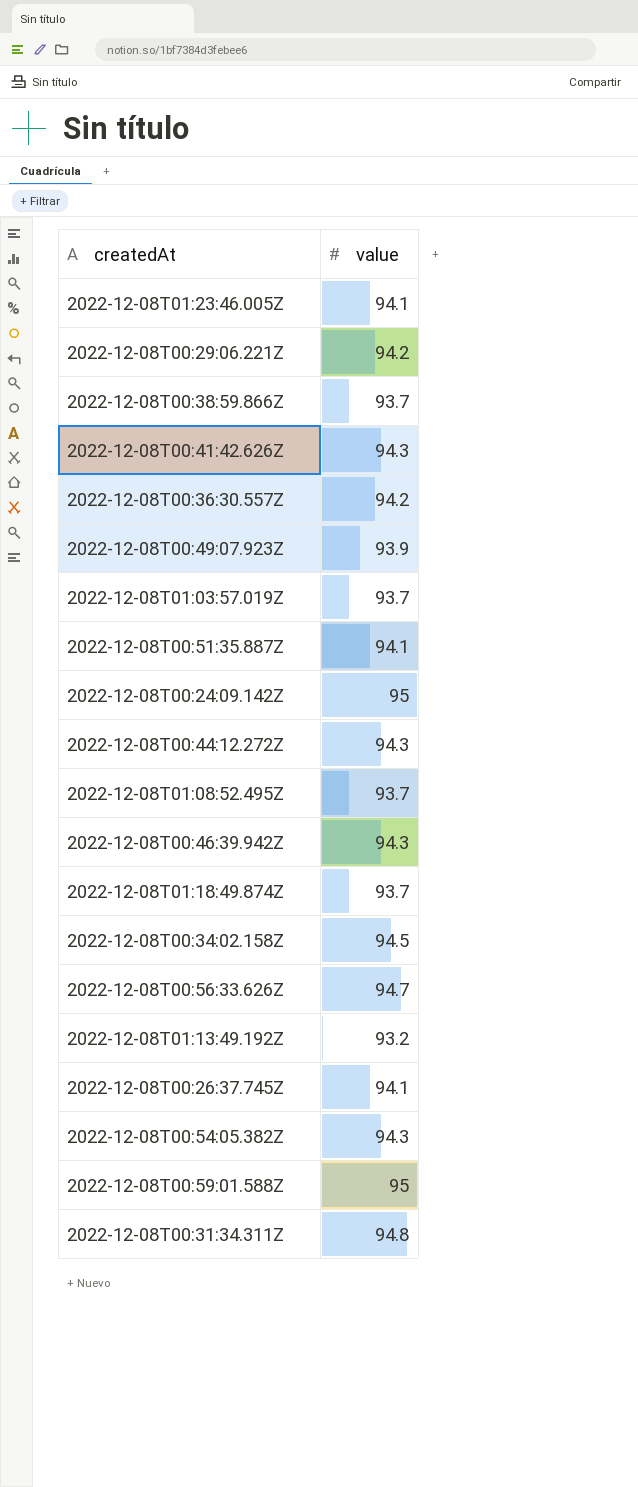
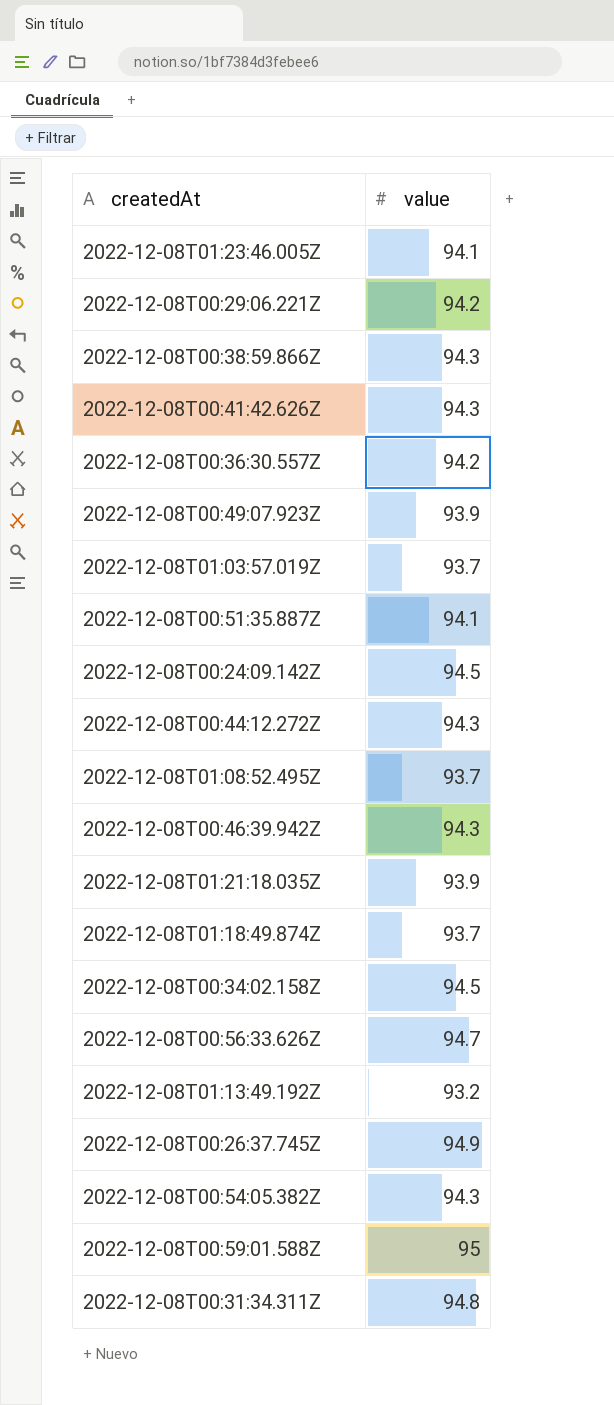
2022-12-08T00:38:59.866Z | value: 93.7 -> 94.3
2022-12-08T00:24:09.142Z | value: 95 -> 94.5
row 2022-12-08T01:21:18.035Z: none -> 93.9
2022-12-08T00:26:37.745Z | value: 94.1 -> 94.9

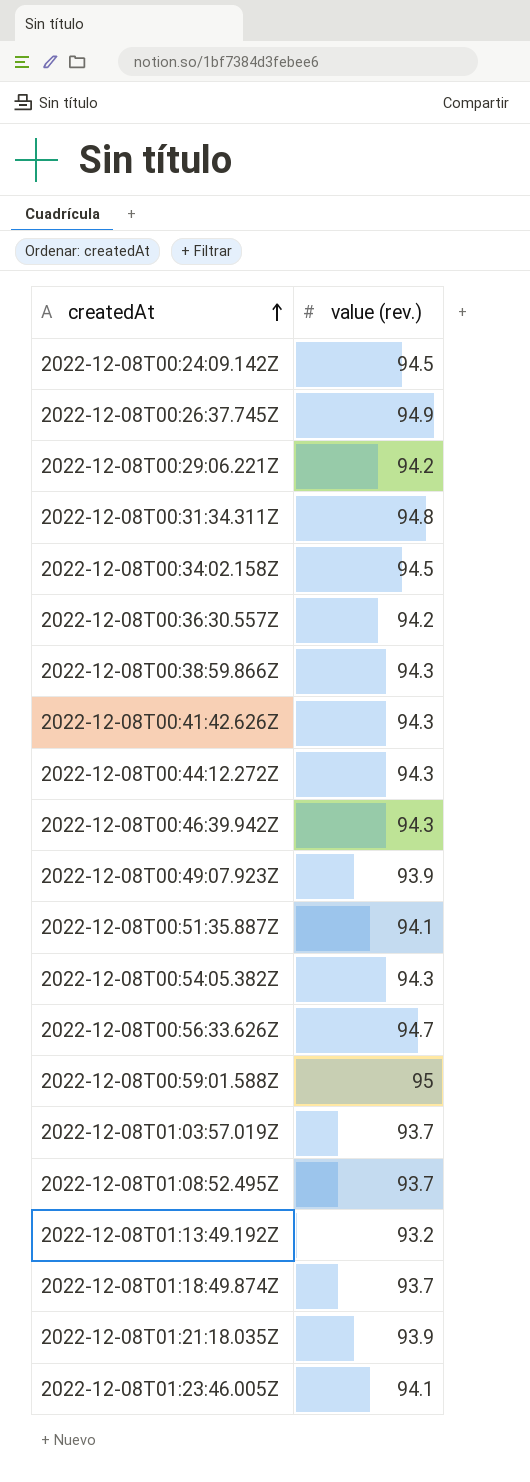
row order: none -> createdAt ascending
column name: value -> value (rev.)

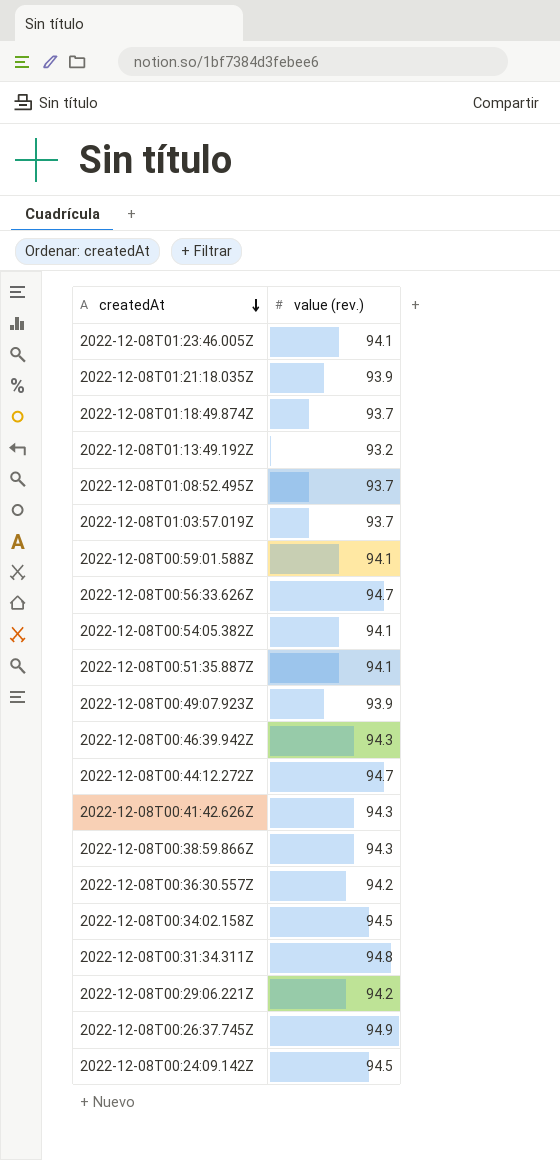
row order: createdAt ascending -> createdAt descending
2022-12-08T00:59:01.588Z | value (rev.): 95 -> 94.1
2022-12-08T00:54:05.382Z | value (rev.): 94.3 -> 94.1
2022-12-08T00:44:12.272Z | value (rev.): 94.3 -> 94.7

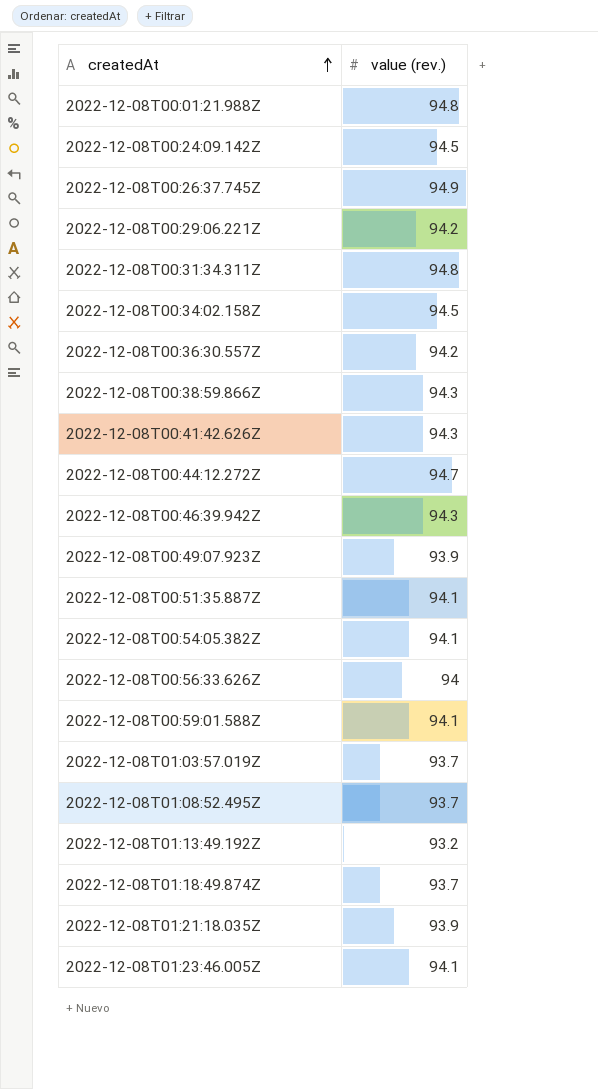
row order: createdAt descending -> createdAt ascending
row 2022-12-08T00:01:21.988Z: none -> 94.8
2022-12-08T00:56:33.626Z | value (rev.): 94.7 -> 94

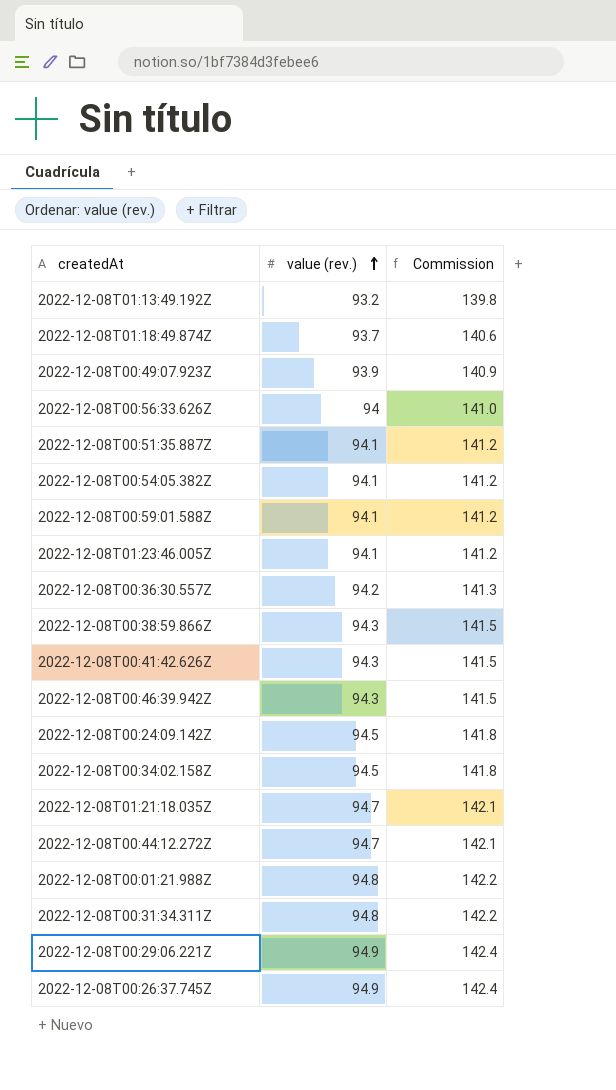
row order: createdAt ascending -> value (rev.) ascending
column Commission | formula: none -> [value (rev.)] * 1.5
row 2022-12-08T01:03:57.019Z: 93.7 -> none
row 2022-12-08T01:08:52.495Z: 93.7 -> none
2022-12-08T01:21:18.035Z | value (rev.): 93.9 -> 94.7
2022-12-08T00:29:06.221Z | value (rev.): 94.2 -> 94.9

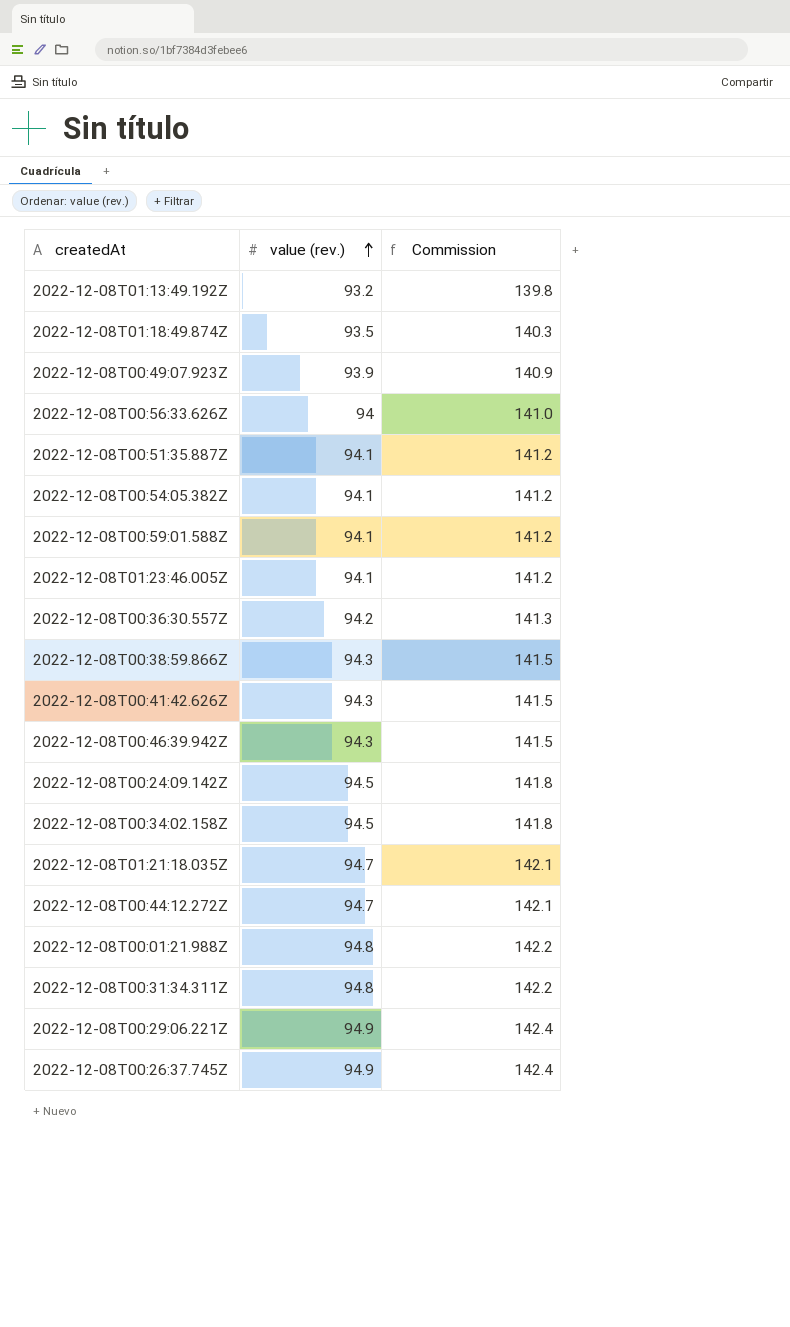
2022-12-08T01:18:49.874Z | value (rev.): 93.7 -> 93.5
2022-12-08T01:18:49.874Z | Commission: 140.6 -> 140.3

